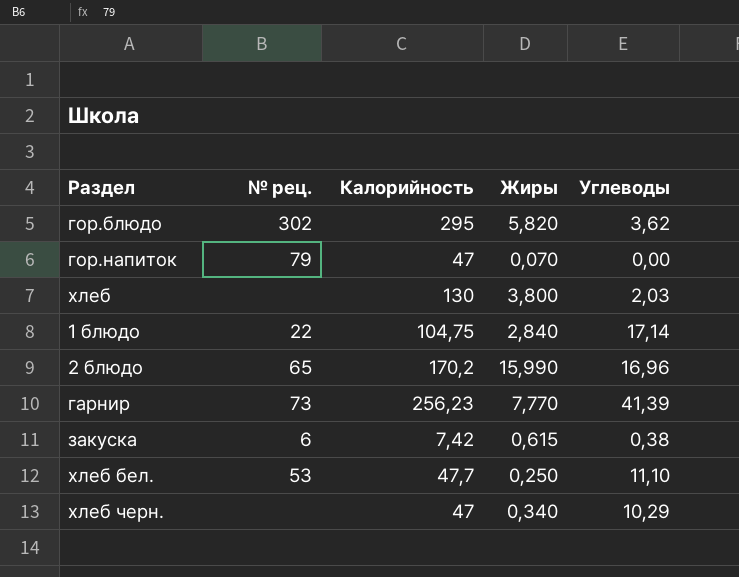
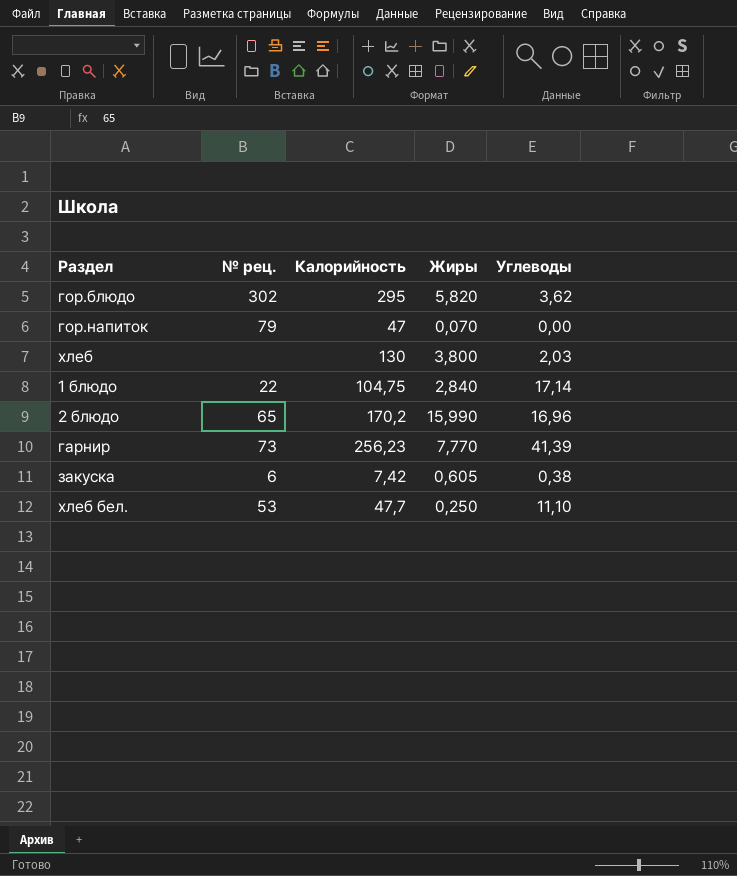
row хлеб черн.: none | 47 | 0,340 | 10,29 -> none
закуска | Жиры: 0,615 -> 0,605

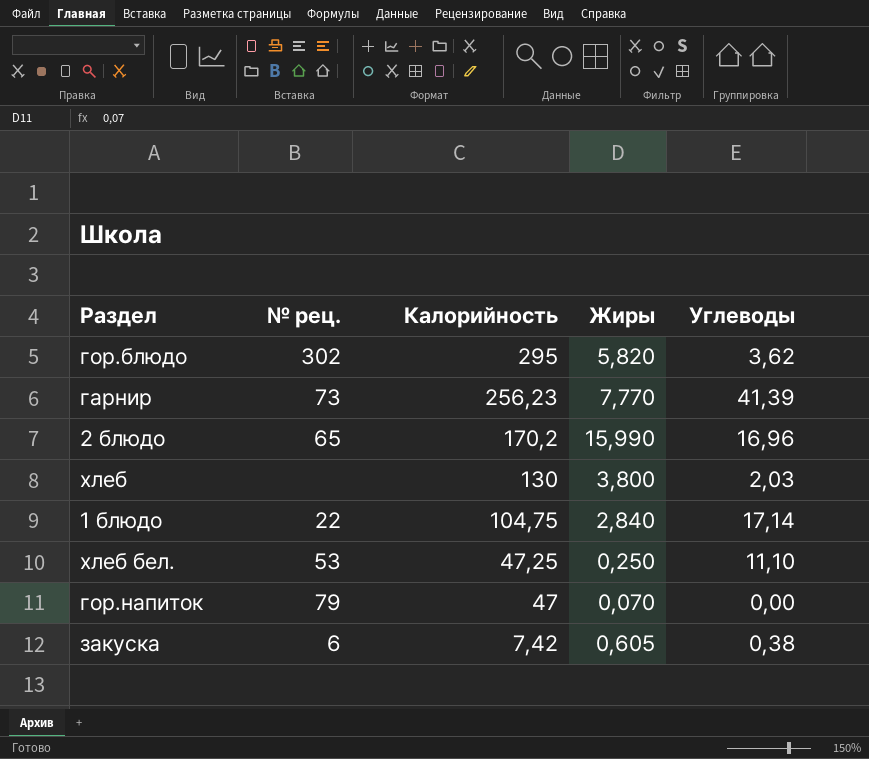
row order: none -> Калорийность descending
хлеб бел. | Калорийность: 47,7 -> 47,25

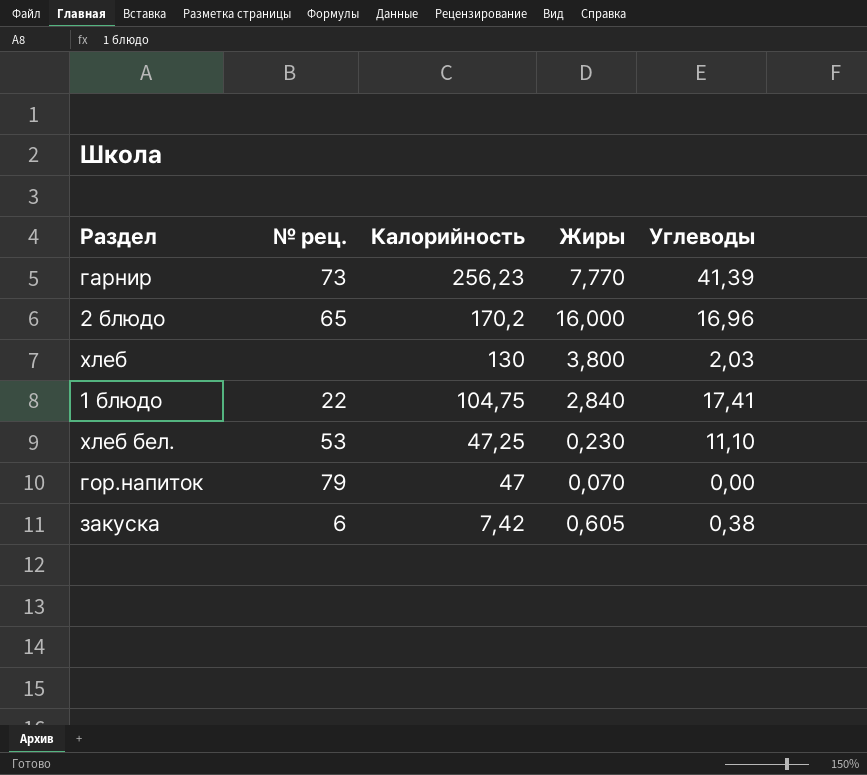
row гор.блюдо: 302 | 295 | 5,820 | 3,62 -> none
2 блюдо | Жиры: 15,990 -> 16,000
1 блюдо | Углеводы: 17,14 -> 17,41
хлеб бел. | Жиры: 0,250 -> 0,230

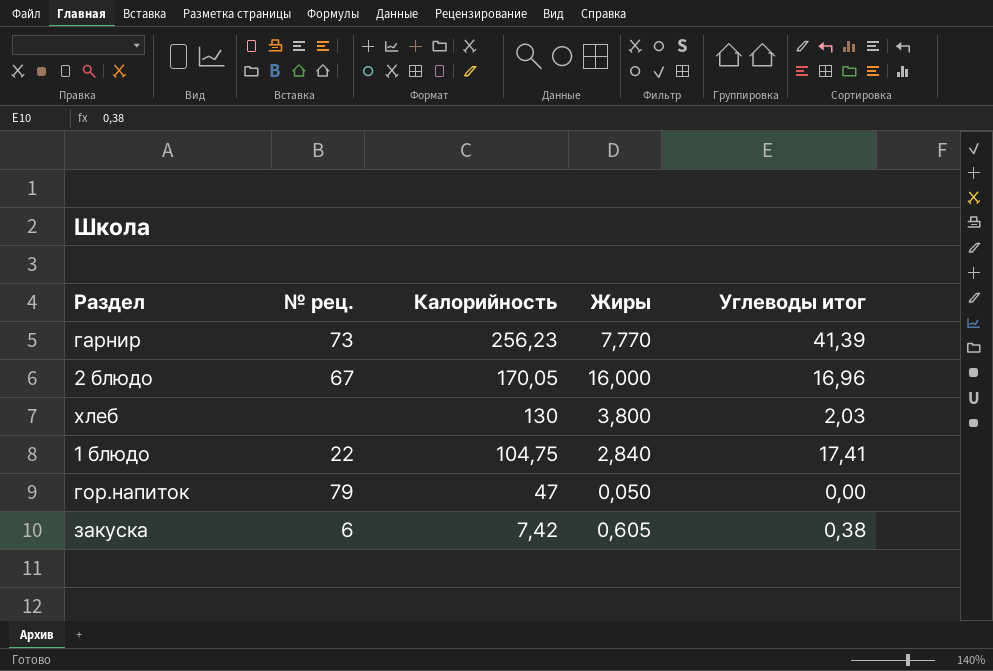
column name: Углеводы -> Углеводы итог
row хлеб бел.: 53 | 47,25 | 0,230 | 11,10 -> none
2 блюдо | № рец.: 65 -> 67
2 блюдо | Калорийность: 170,2 -> 170,05
гор.напиток | Жиры: 0,070 -> 0,050

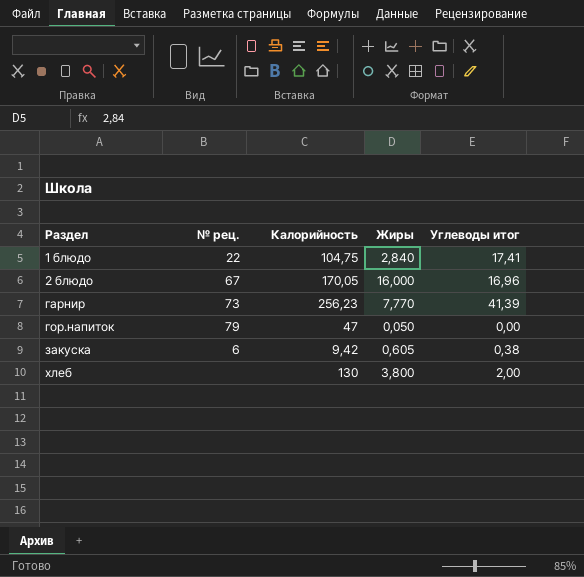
row order: Калорийность descending -> Раздел ascending
закуска | Калорийность: 7,42 -> 9,42
хлеб | Углеводы итог: 2,03 -> 2,00

